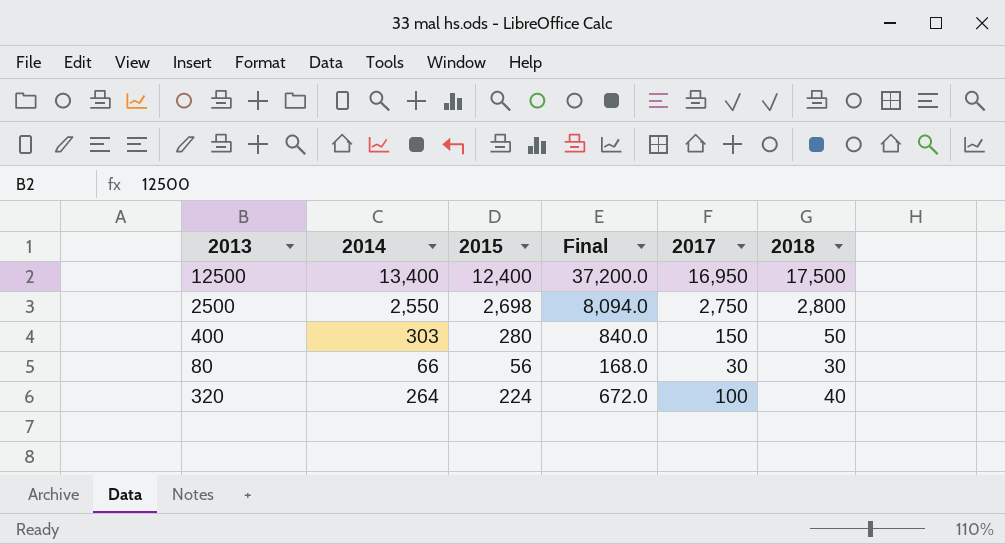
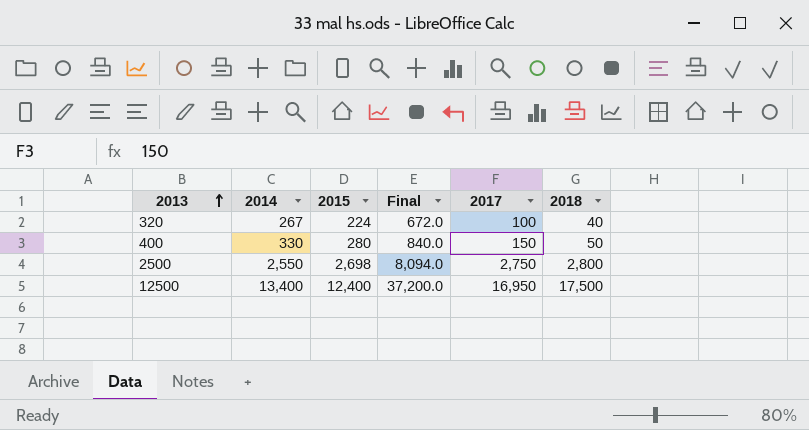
row order: none -> 2013 ascending
row 80: 66 | 56 | 168.0 | 30 | 30 -> none
320 | 2014: 264 -> 267
400 | 2014: 303 -> 330

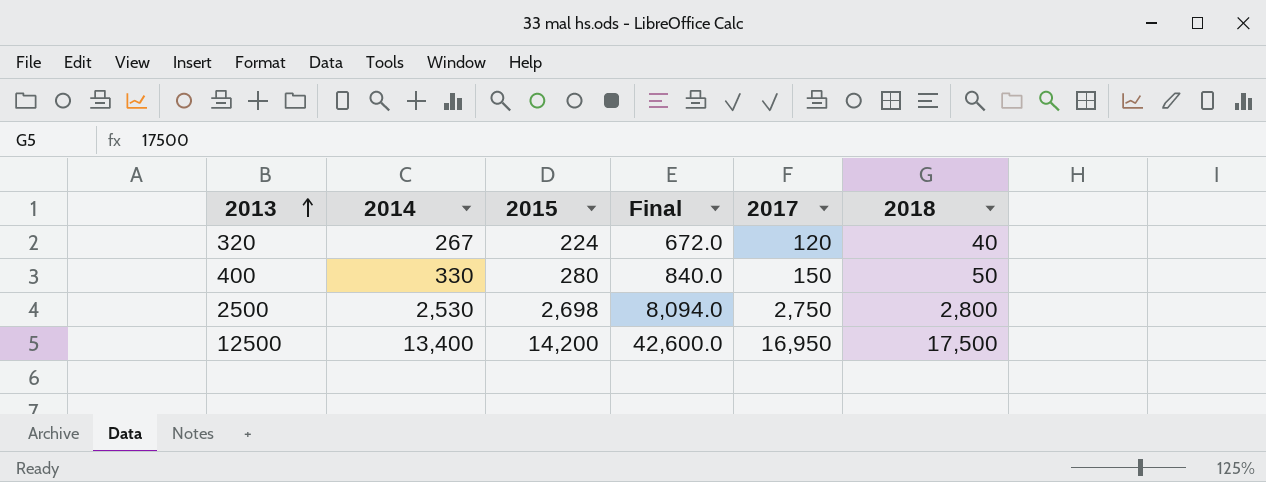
320 | 2017: 100 -> 120
2500 | 2014: 2,550 -> 2,530
12500 | 2015: 12,400 -> 14,200
12500 | Final: 37,200.0 -> 42,600.0

